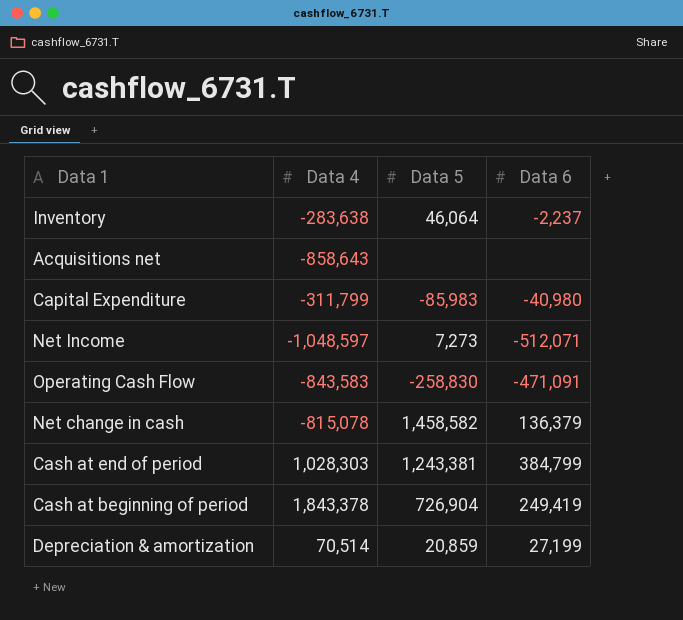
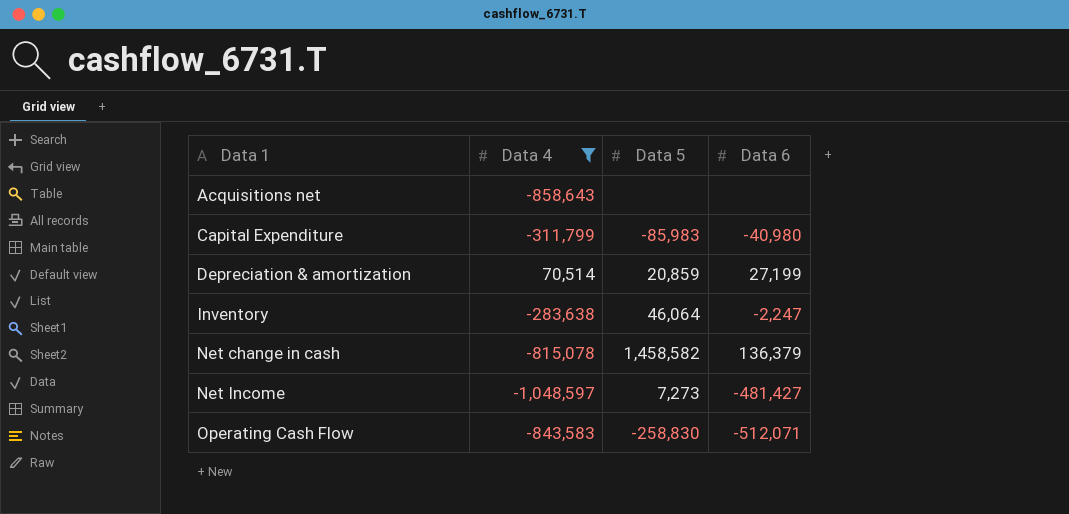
filter: none -> Data 4 <= 70,514
row order: none -> Data 1 ascending
Inventory | Data 6: -2,237 -> -2,247
Net Income | Data 6: -512,071 -> -481,427
Operating Cash Flow | Data 6: -471,091 -> -512,071

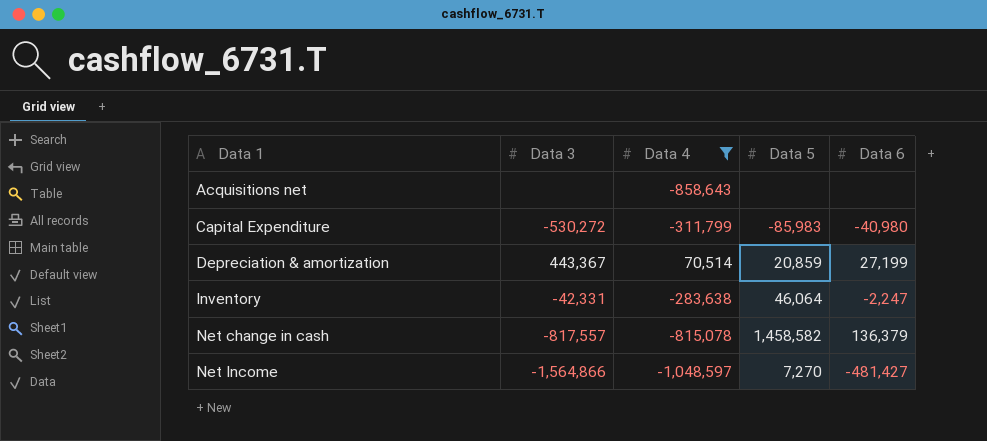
column Data 3 | position: none -> 2
row Operating Cash Flow: -843,583 | -258,830 | -512,071 -> none
Net Income | Data 5: 7,273 -> 7,270

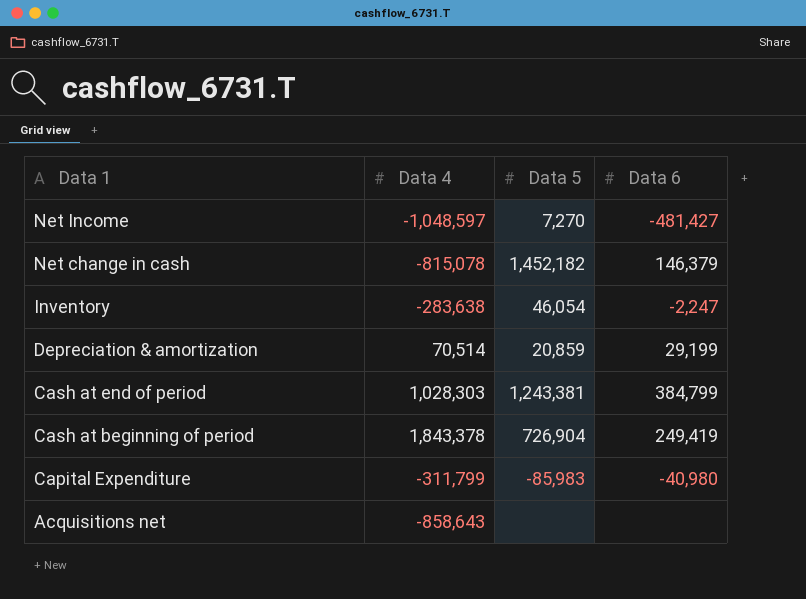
filter: Data 4 <= 70,514 -> none
row order: Data 1 ascending -> Data 1 descending
column Data 3 | position: 2 -> none
Net change in cash | Data 5: 1,458,582 -> 1,452,182
Net change in cash | Data 6: 136,379 -> 146,379
Inventory | Data 5: 46,064 -> 46,054
Depreciation & amortization | Data 6: 27,199 -> 29,199

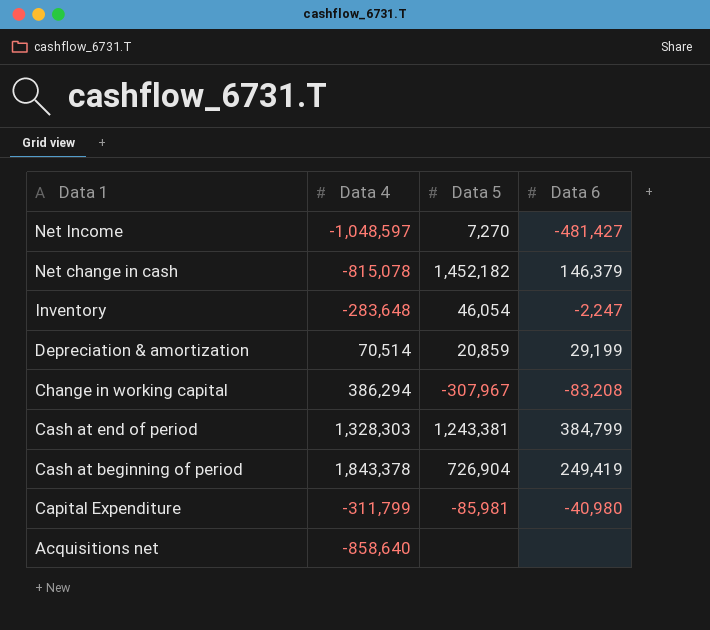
Inventory | Data 4: -283,638 -> -283,648
row Change in working capital: none -> 386,294 | -307,967 | -83,208
Cash at end of period | Data 4: 1,028,303 -> 1,328,303
Capital Expenditure | Data 5: -85,983 -> -85,981
Acquisitions net | Data 4: -858,643 -> -858,640

